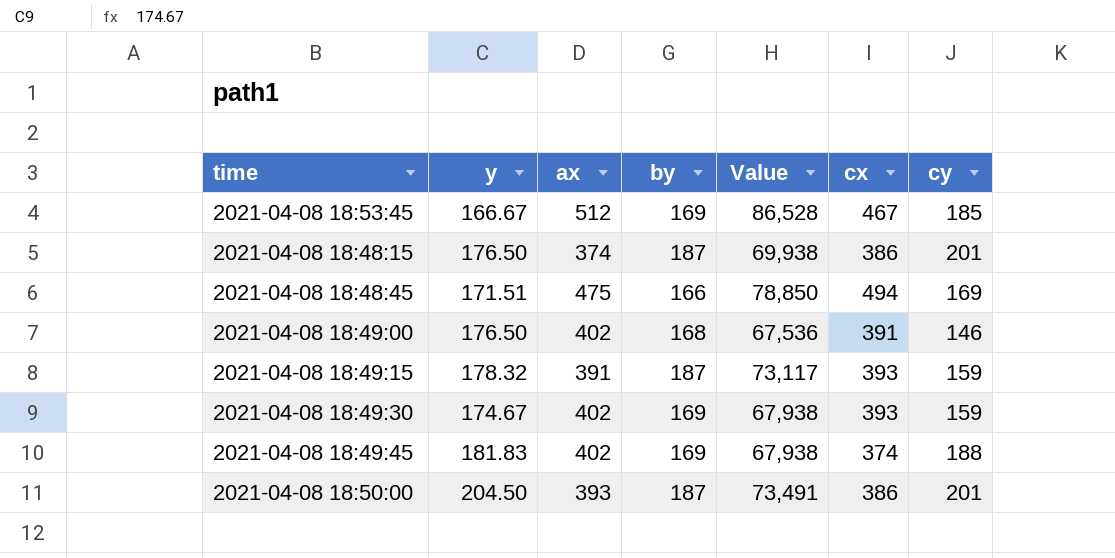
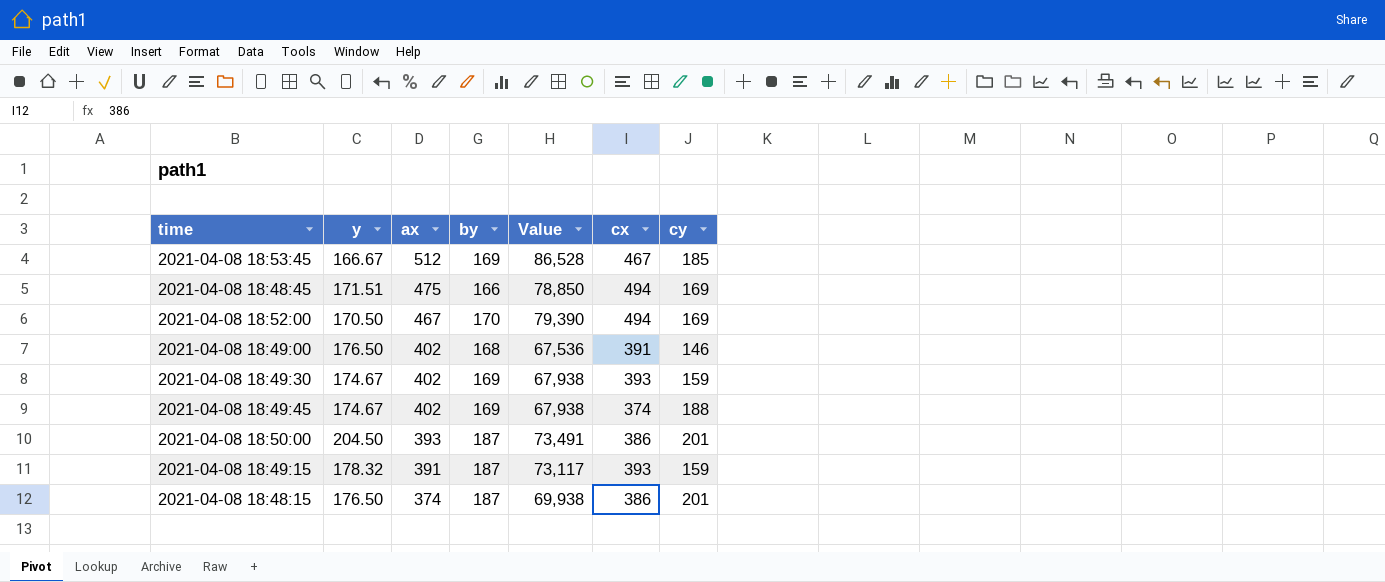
row order: none -> ax descending
row 2021-04-08 18:52:00: none -> 170.50 | 467 | 170 | 79,390 | 494 | 169
2021-04-08 18:49:45 | y: 181.83 -> 174.67

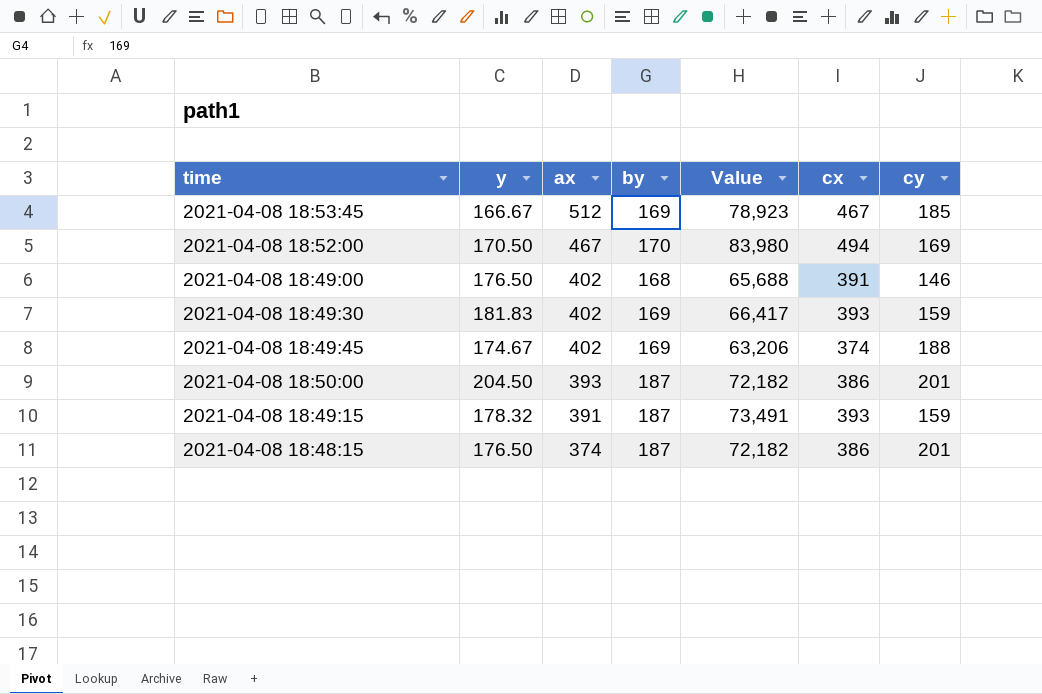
column Value | formula: [ax] * [by] -> [by] * [cx]
row 2021-04-08 18:48:45: 171.51 | 475 | 166 | 78,850 | 494 | 169 -> none
2021-04-08 18:49:30 | y: 174.67 -> 181.83

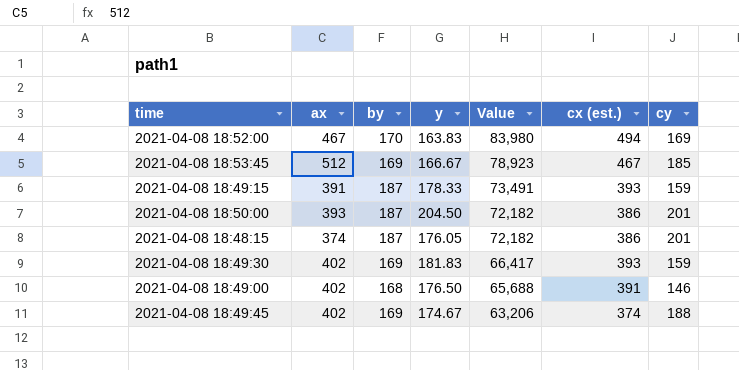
row order: ax descending -> Value descending
column y | position: 2 -> 4
column name: cx -> cx (est.)
2021-04-08 18:52:00 | y: 170.50 -> 163.83
2021-04-08 18:49:15 | y: 178.32 -> 178.33
2021-04-08 18:48:15 | y: 176.50 -> 176.05

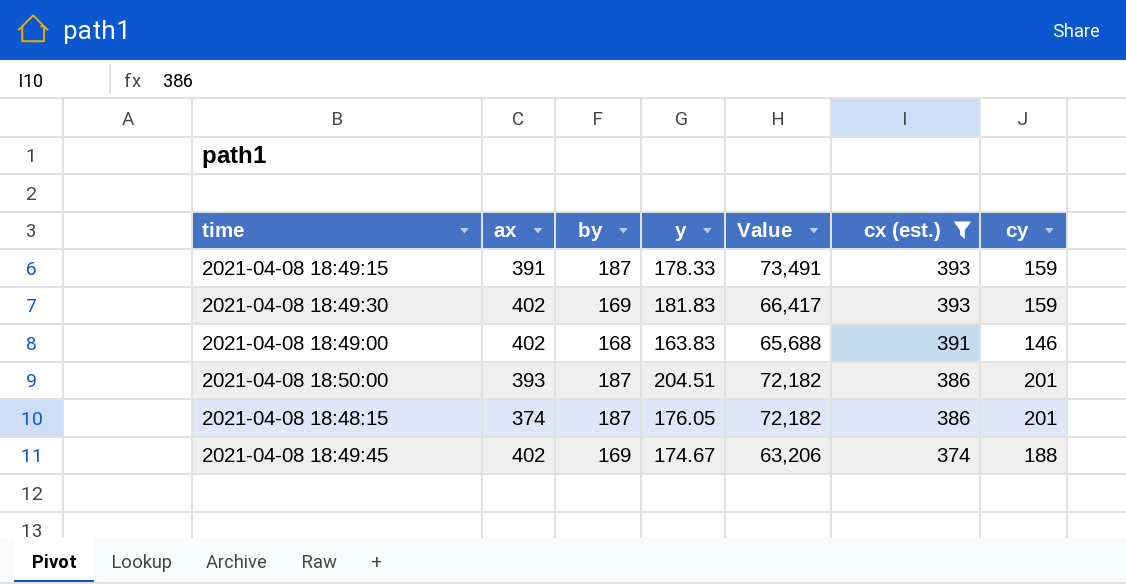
filter: none -> cx (est.) <= 393
row order: Value descending -> cx (est.) descending
2021-04-08 18:49:00 | y: 176.50 -> 163.83
2021-04-08 18:50:00 | y: 204.50 -> 204.51

